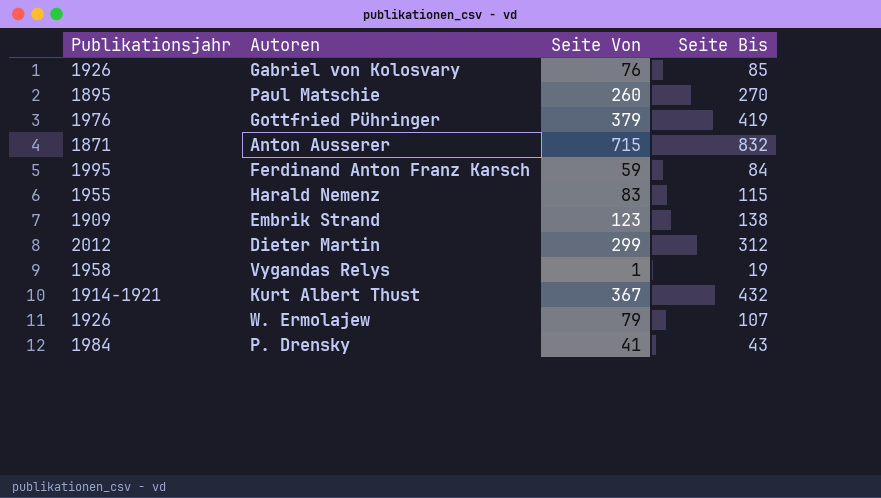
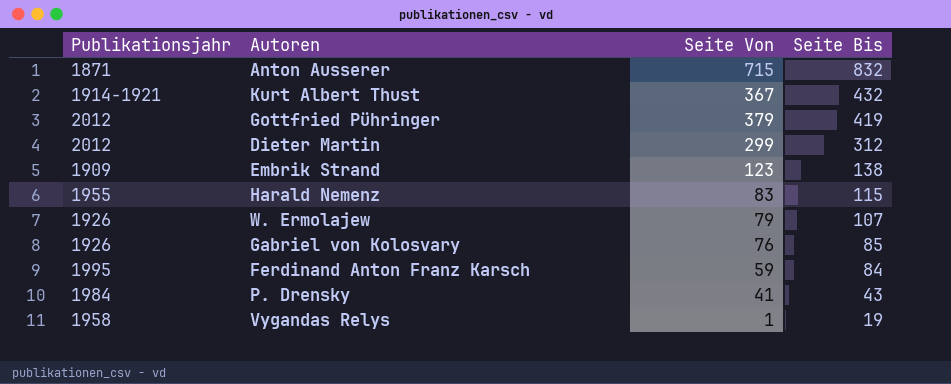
row order: none -> Seite Bis descending
row Paul Matschie: 1895 | 260 | 270 -> none
Gottfried Pühringer | Publikationsjahr: 1976 -> 2012

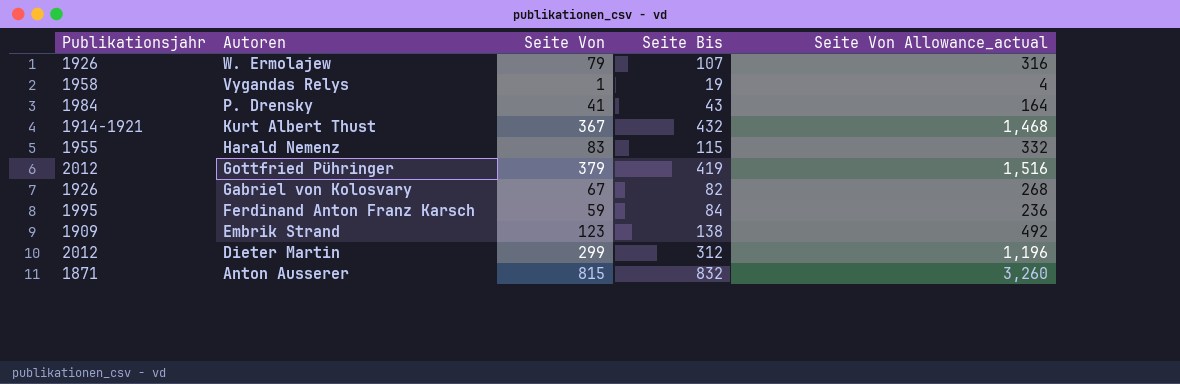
row order: Seite Bis descending -> Autoren descending
column Seite Von Allowance_actual | formula: none -> [Seite Von] * 4
Gabriel von Kolosvary | Seite Von: 76 -> 67
Gabriel von Kolosvary | Seite Bis: 85 -> 82
Anton Ausserer | Seite Von: 715 -> 815

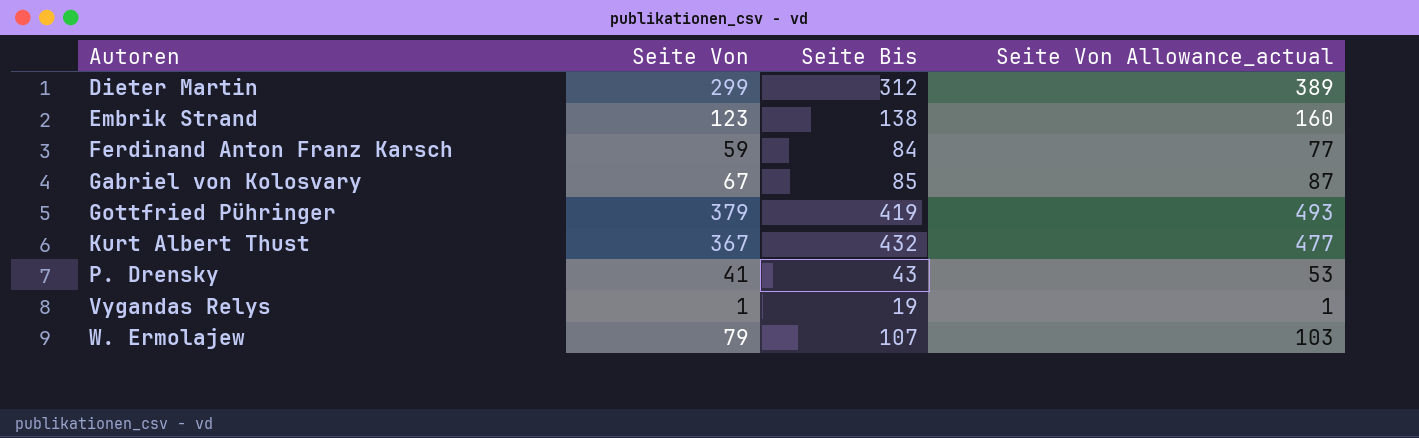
row order: Autoren descending -> Autoren ascending
column Publikationsjahr | position: 1 -> none
column Seite Von Allowance_actual | formula: [Seite Von] * 4 -> [Seite Von] * 1.3
row Harald Nemenz: 1955 | 83 | 115 | 332 -> none
row Anton Ausserer: 1871 | 815 | 832 | 3,260 -> none
Gabriel von Kolosvary | Seite Bis: 82 -> 85

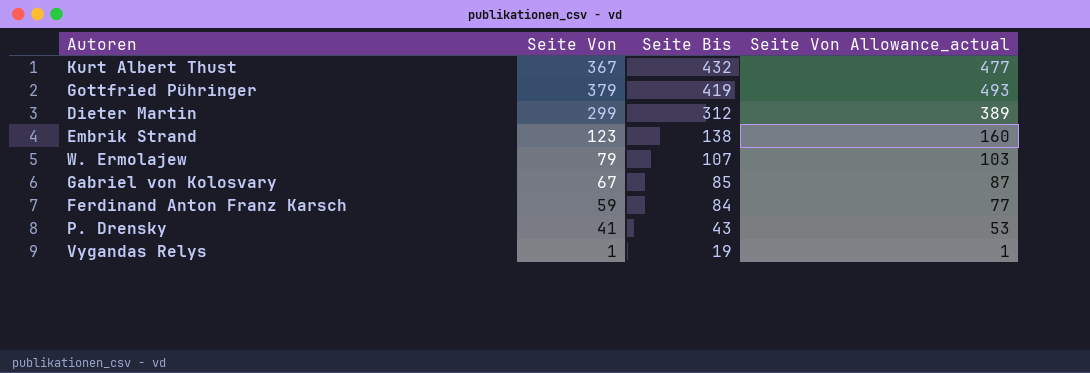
row order: Autoren ascending -> Seite Bis descending

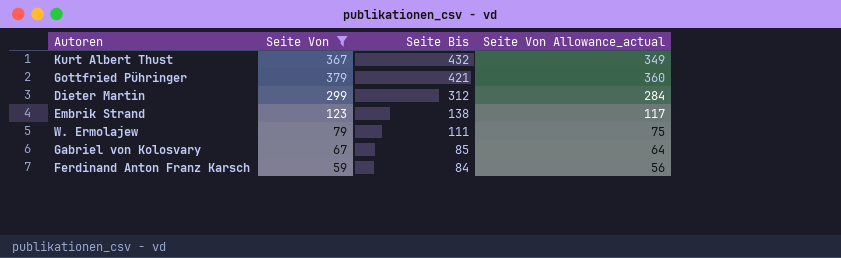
filter: none -> Seite Von >= 59
column Seite Von Allowance_actual | formula: [Seite Von] * 1.3 -> [Seite Von] * 0.95
Gottfried Pühringer | Seite Bis: 419 -> 421
W. Ermolajew | Seite Bis: 107 -> 111

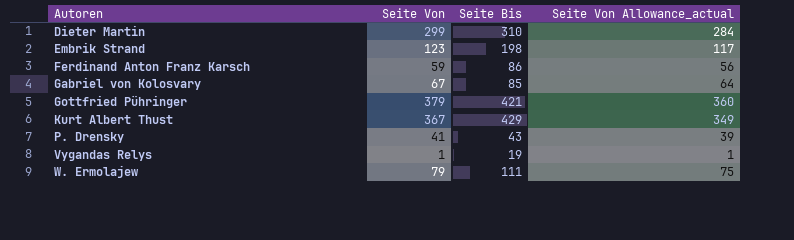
filter: Seite Von >= 59 -> none
row order: Seite Bis descending -> Autoren ascending
Dieter Martin | Seite Bis: 312 -> 310
Embrik Strand | Seite Bis: 138 -> 198
Ferdinand Anton Franz Karsch | Seite Bis: 84 -> 86
Kurt Albert Thust | Seite Bis: 432 -> 429

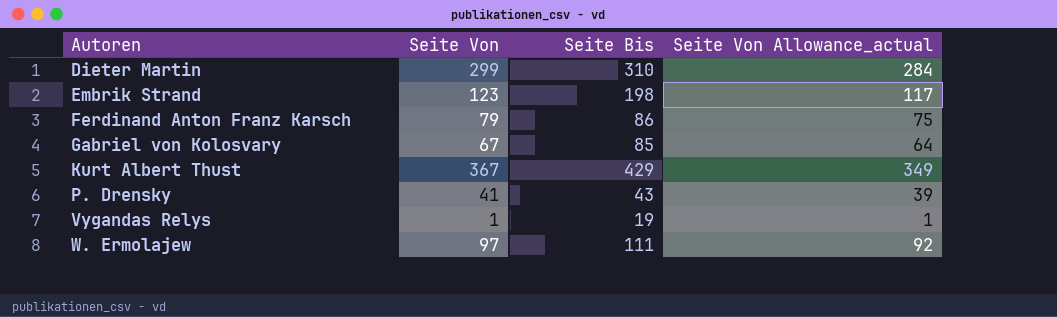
row Gottfried Pühringer: 379 | 421 | 360 -> none
Ferdinand Anton Franz Karsch | Seite Von: 59 -> 79
Ferdinand Anton Franz Karsch | Seite Von Allowance_actual: 56 -> 75
W. Ermolajew | Seite Von: 79 -> 97
W. Ermolajew | Seite Von Allowance_actual: 75 -> 92

